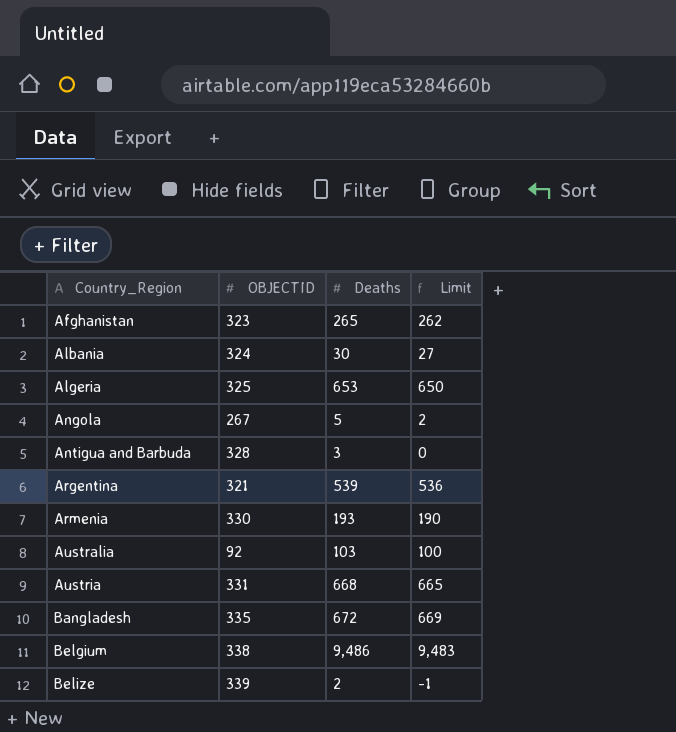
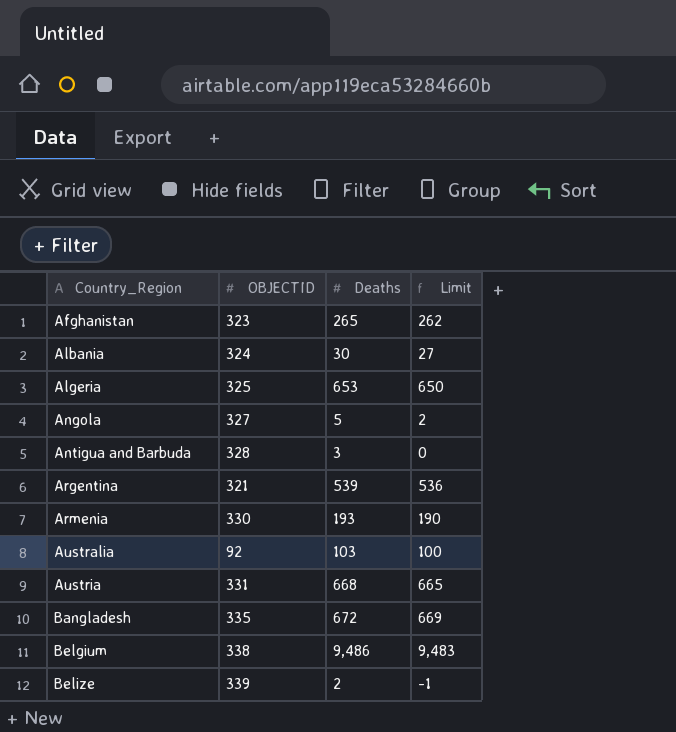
Angola | OBJECTID: 267 -> 327

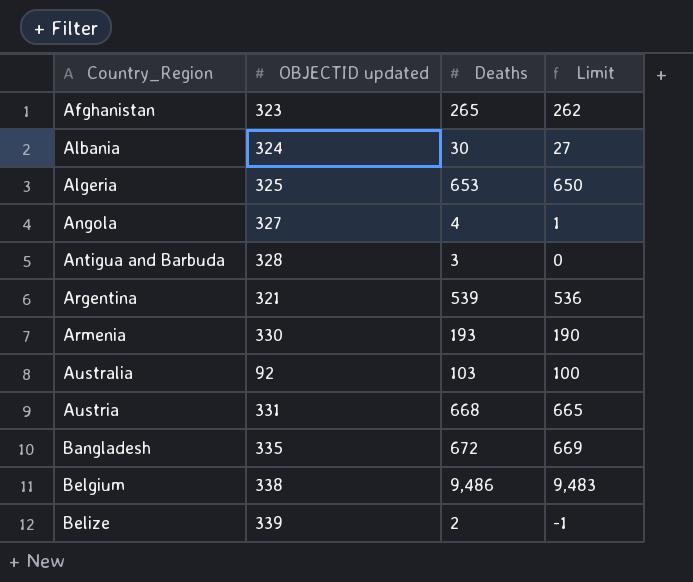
column name: OBJECTID -> OBJECTID updated
Angola | Deaths: 5 -> 4
Angola | Limit: 2 -> 1

